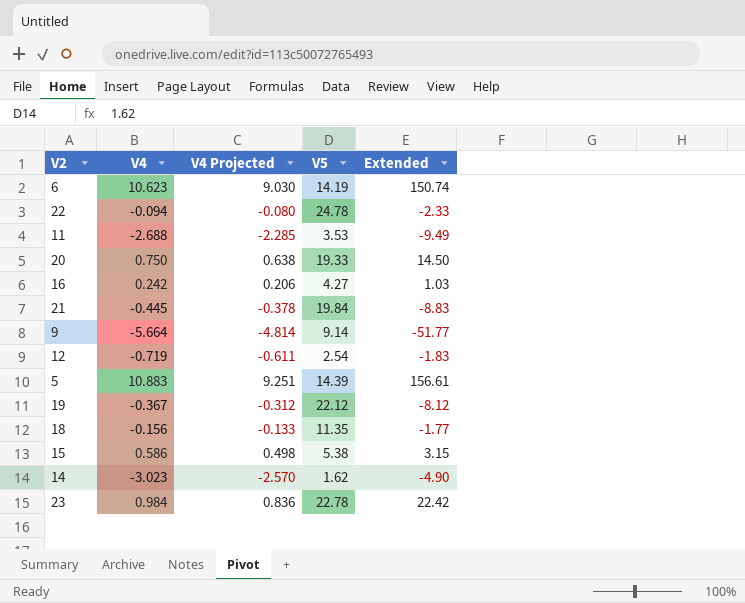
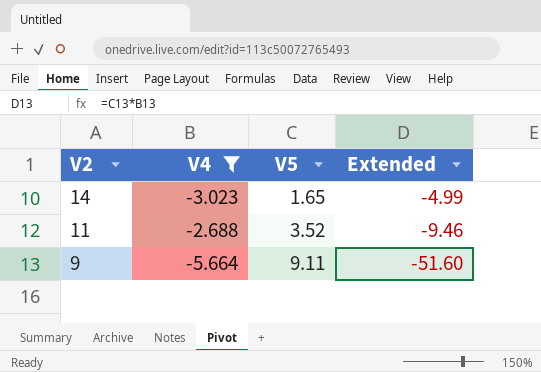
filter: none -> V4 <= -2.688
row order: none -> V2 descending
column V4 Projected | formula: [V4] * 0.85 -> none
14 | V5: 1.62 -> 1.65
14 | Extended: -4.90 -> -4.99
11 | V5: 3.53 -> 3.52
11 | Extended: -9.49 -> -9.46
9 | V5: 9.14 -> 9.11
9 | Extended: -51.77 -> -51.60

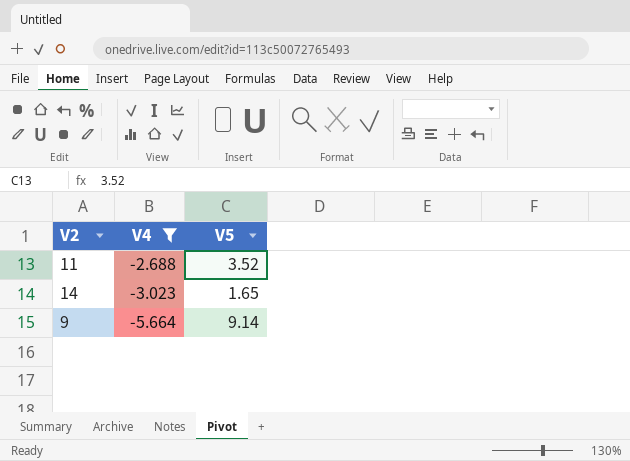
row order: V2 descending -> V4 descending
column Extended | formula: [V4] * [V5] -> none
9 | V5: 9.11 -> 9.14

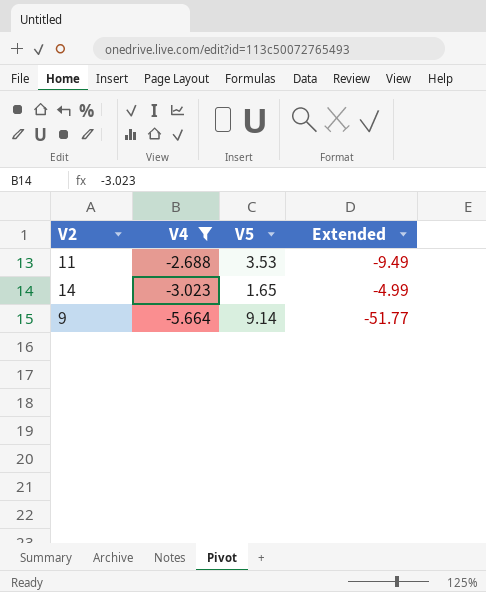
column Extended | formula: none -> [V4] * [V5]
11 | V5: 3.52 -> 3.53

